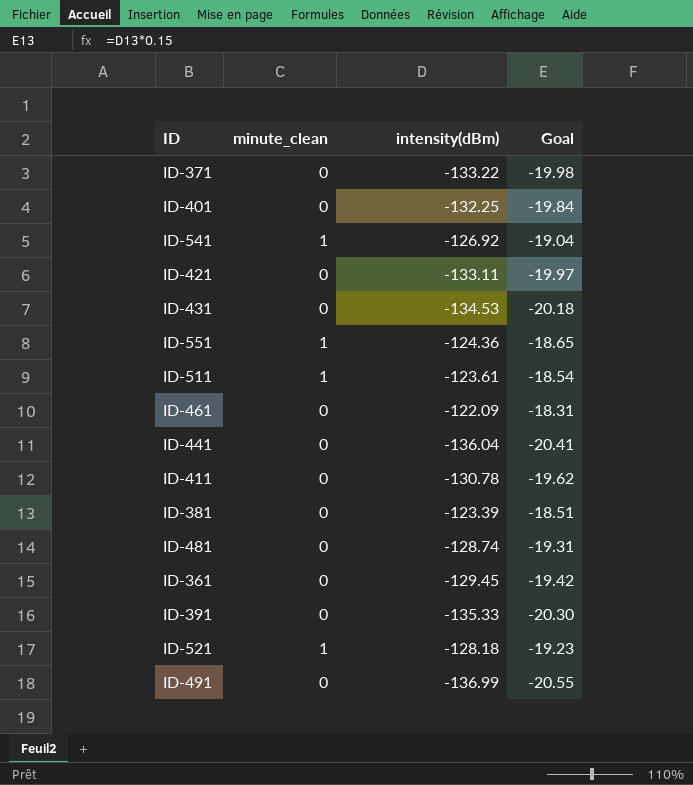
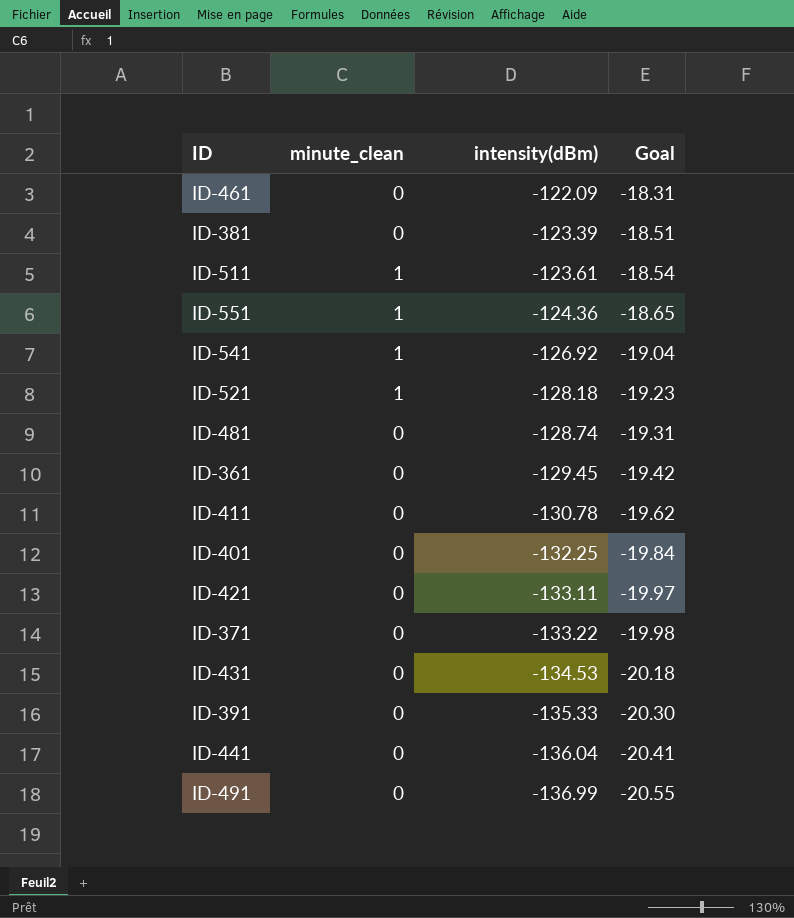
row order: none -> intensity(dBm) descending

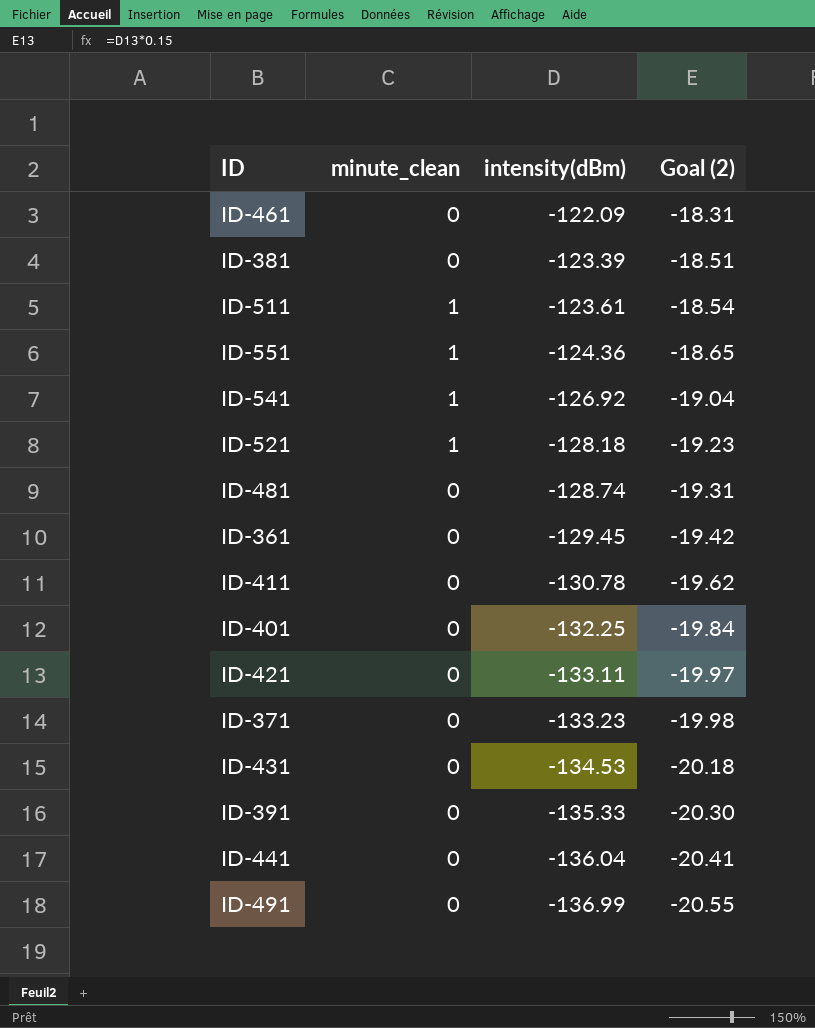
column name: Goal -> Goal (2)
ID-371 | intensity(dBm): -133.22 -> -133.23

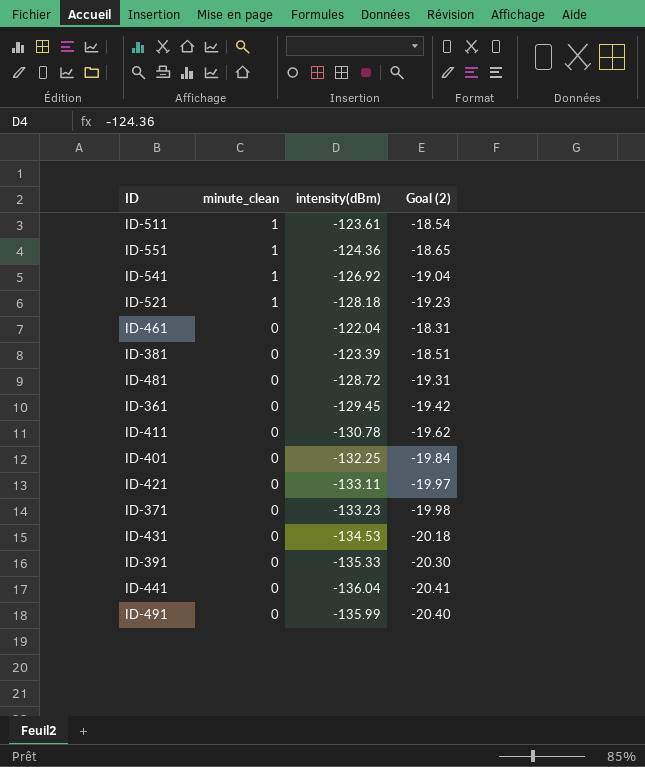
row order: intensity(dBm) descending -> minute_clean descending
ID-461 | intensity(dBm): -122.09 -> -122.04
ID-481 | intensity(dBm): -128.74 -> -128.72
ID-491 | intensity(dBm): -136.99 -> -135.99
ID-491 | Goal (2): -20.55 -> -20.40

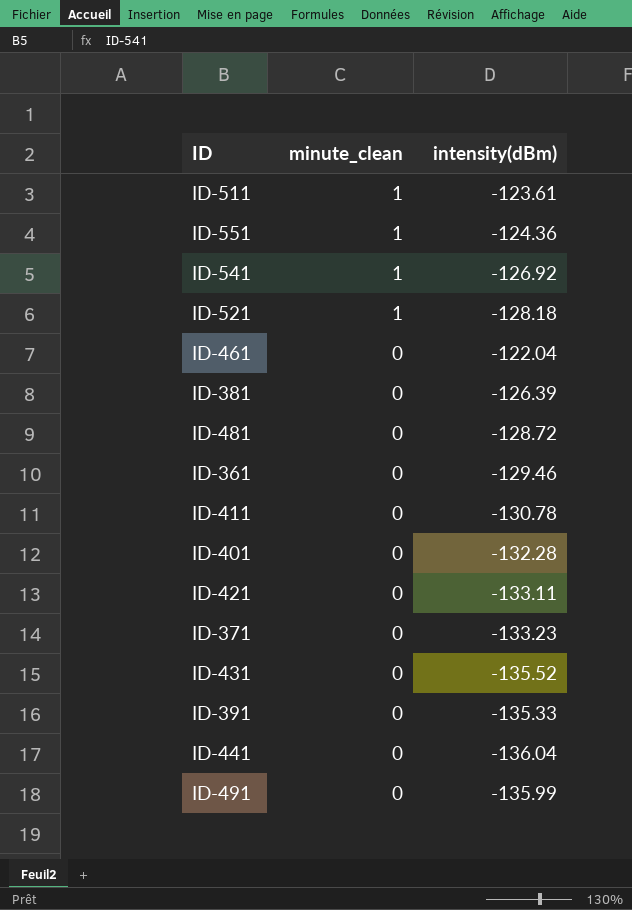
column Goal (2) | formula: [intensity(dBm)] * 0.15 -> none
ID-381 | intensity(dBm): -123.39 -> -126.39
ID-361 | intensity(dBm): -129.45 -> -129.46
ID-401 | intensity(dBm): -132.25 -> -132.28
ID-431 | intensity(dBm): -134.53 -> -135.52

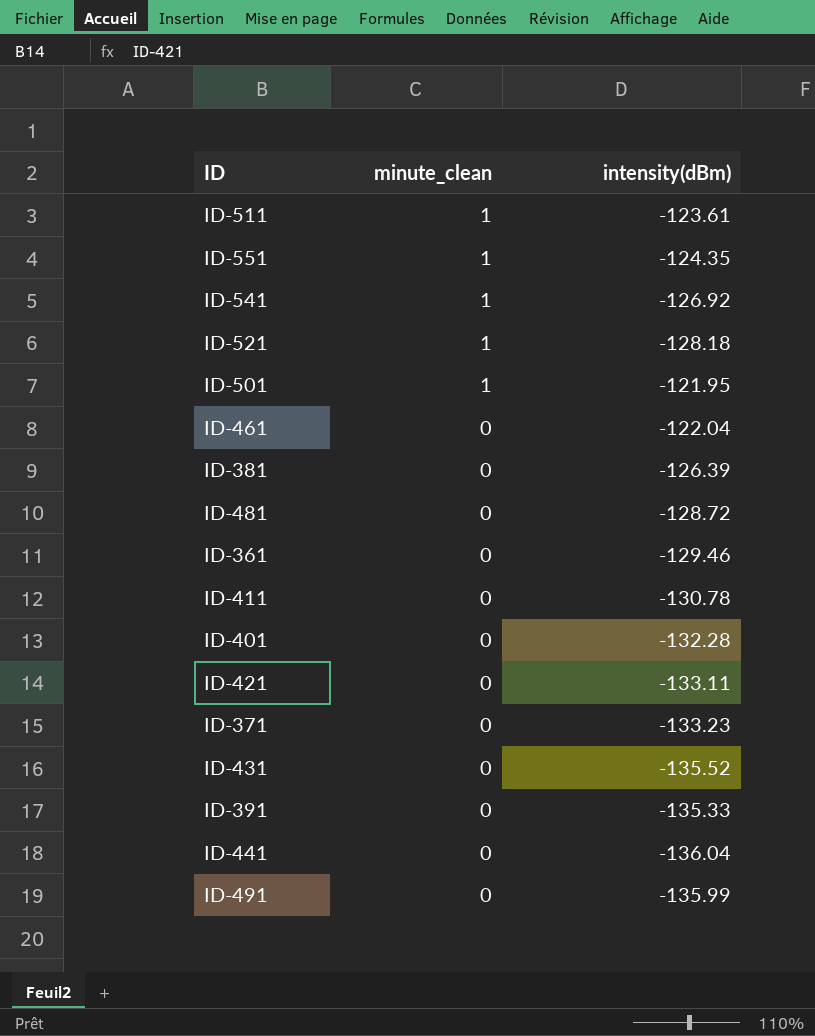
ID-551 | intensity(dBm): -124.36 -> -124.35
row ID-501: none -> 1 | -121.95

